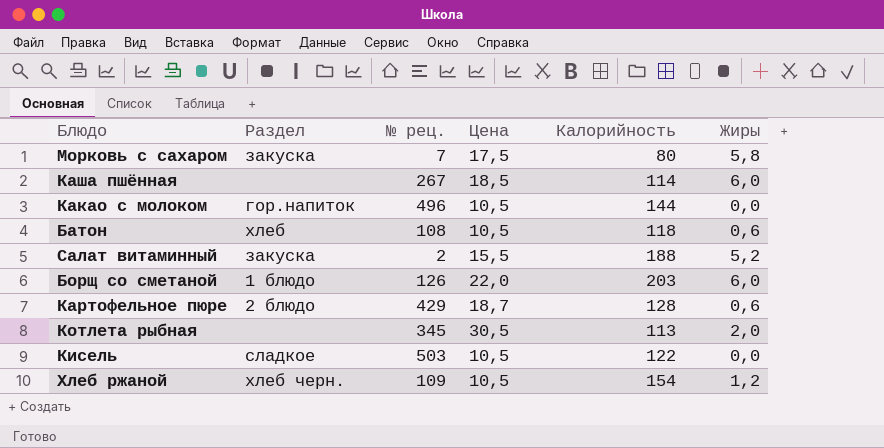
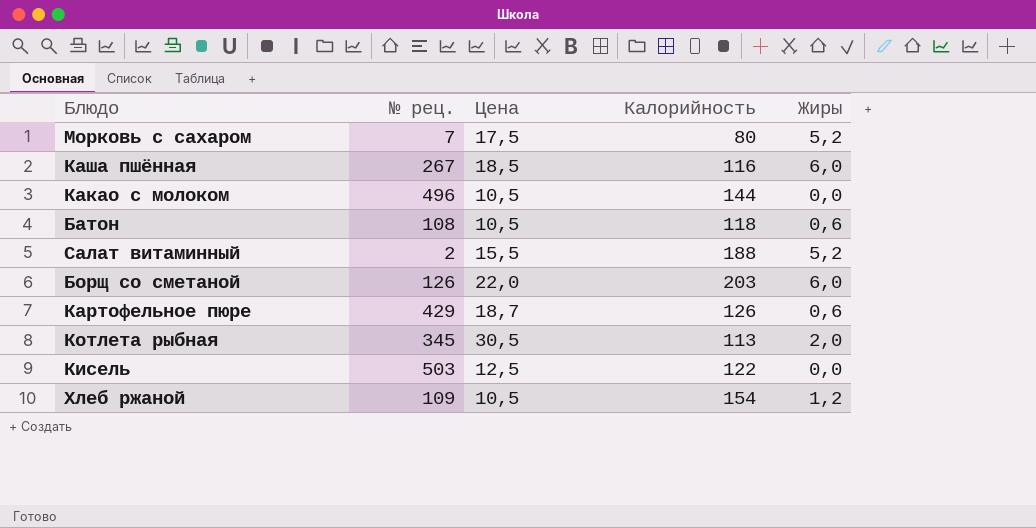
column Раздел | position: 2 -> none
Морковь с сахаром | Жиры: 5,8 -> 5,2
Каша пшённая | Калорийность: 114 -> 116
Картофельное пюре | Калорийность: 128 -> 126
Кисель | Цена: 10,5 -> 12,5

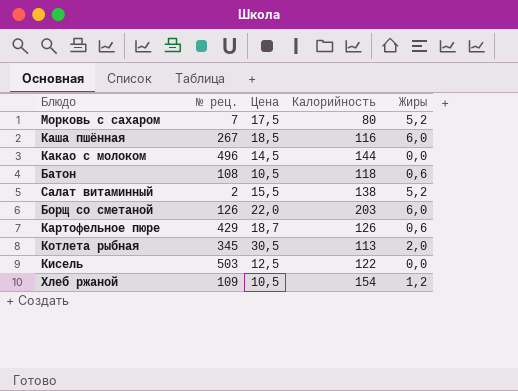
Какао с молоком | Цена: 10,5 -> 14,5
Салат витаминный | Калорийность: 188 -> 138

